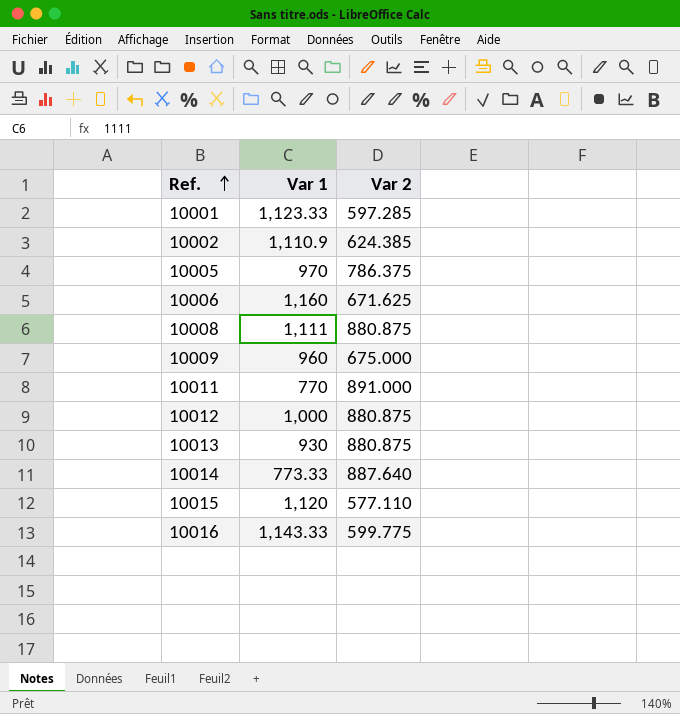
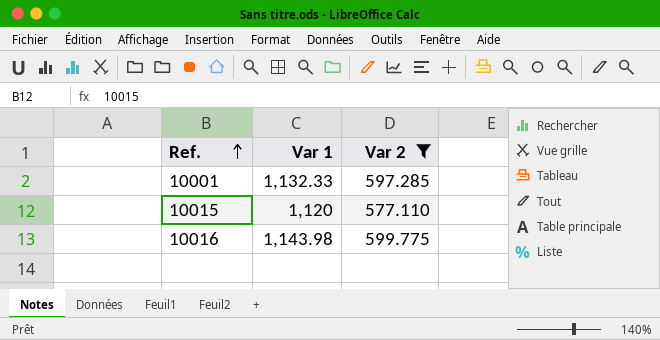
filter: none -> Var 2 <= 599.775
10001 | Var 1: 1,123.33 -> 1,132.33
10016 | Var 1: 1,143.33 -> 1,143.98

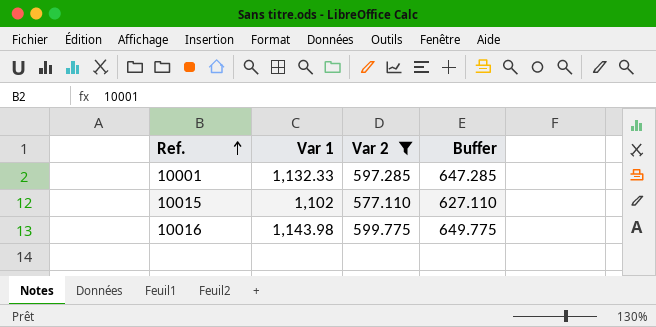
column Buffer | formula: none -> [Var 2] + 50
10015 | Var 1: 1,120 -> 1,102

